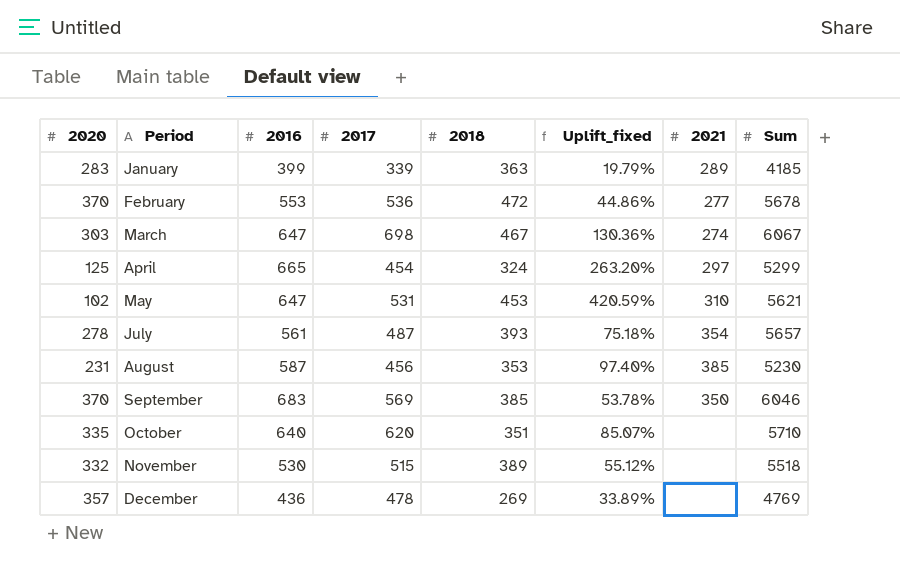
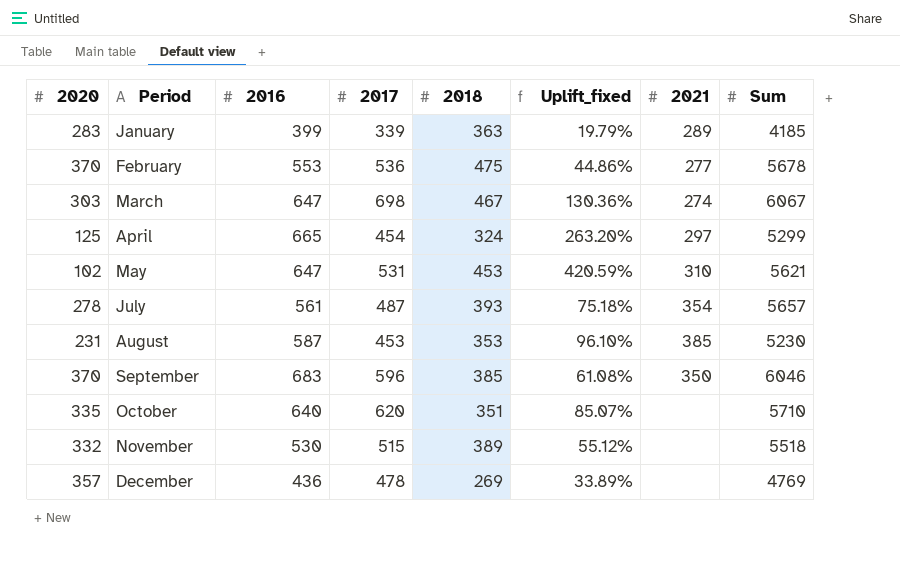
February | 2018: 472 -> 475
August | 2017: 456 -> 453
August | Uplift_fixed: 97.40% -> 96.10%
September | 2017: 569 -> 596
September | Uplift_fixed: 53.78% -> 61.08%

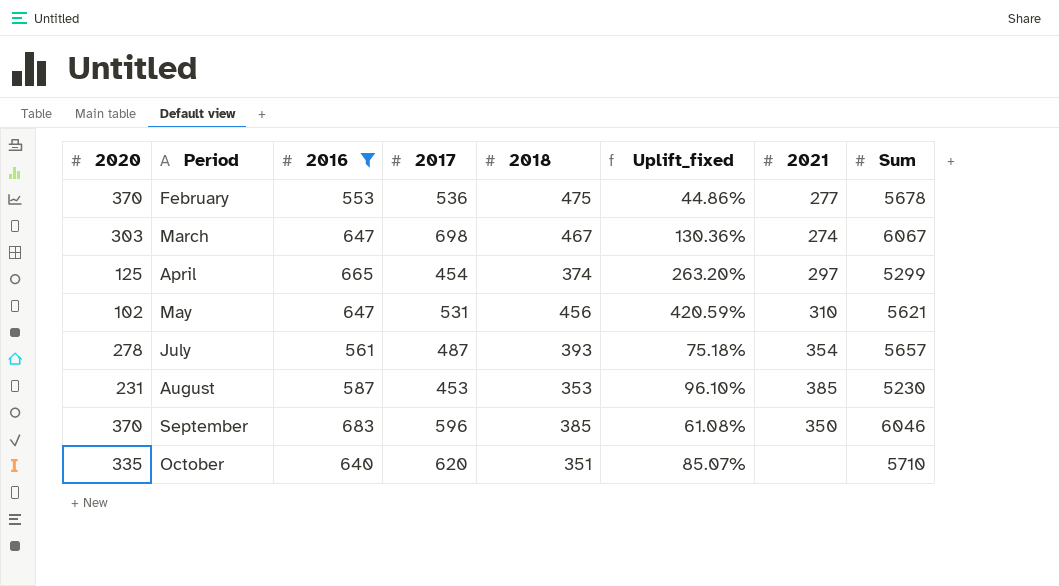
filter: none -> 2016 >= 553
April | 2018: 324 -> 374
May | 2018: 453 -> 456

